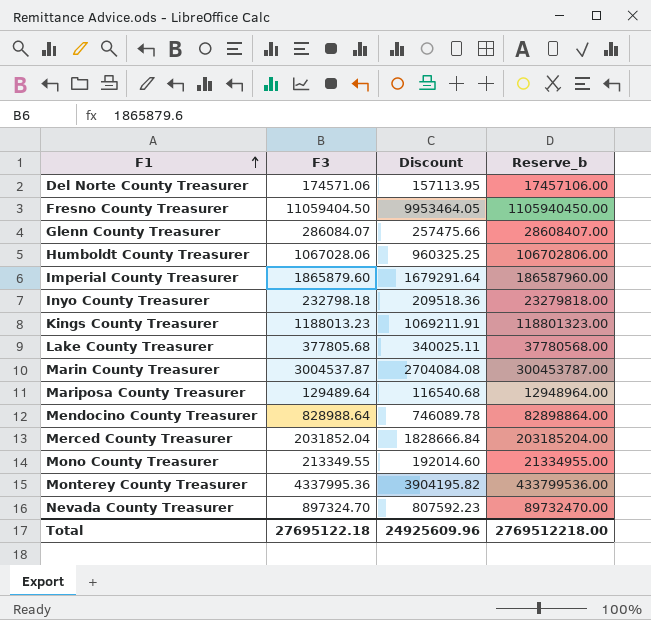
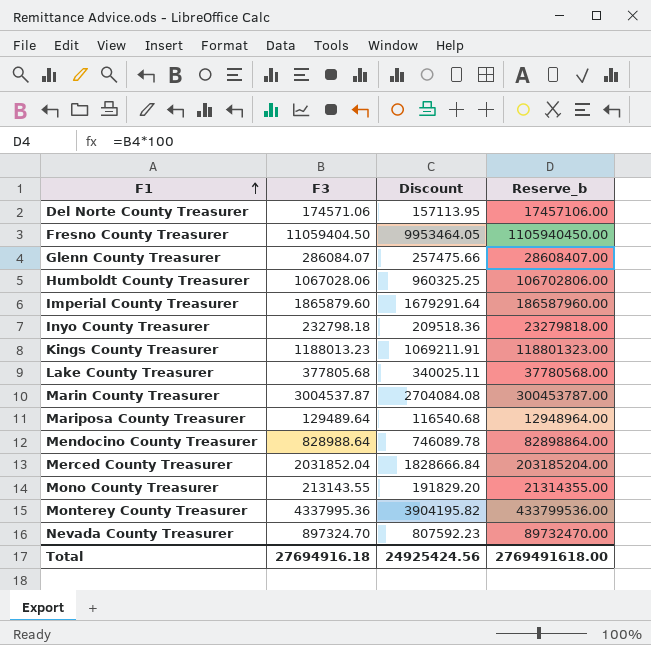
Mono County Treasurer | F3: 213349.55 -> 213143.55
Mono County Treasurer | Discount: 192014.60 -> 191829.20
Mono County Treasurer | Reserve_b: 21334955.00 -> 21314355.00
Total | F3: 27695122.18 -> 27694916.18
Total | Discount: 24925609.96 -> 24925424.56
Total | Reserve_b: 2769512218.00 -> 2769491618.00

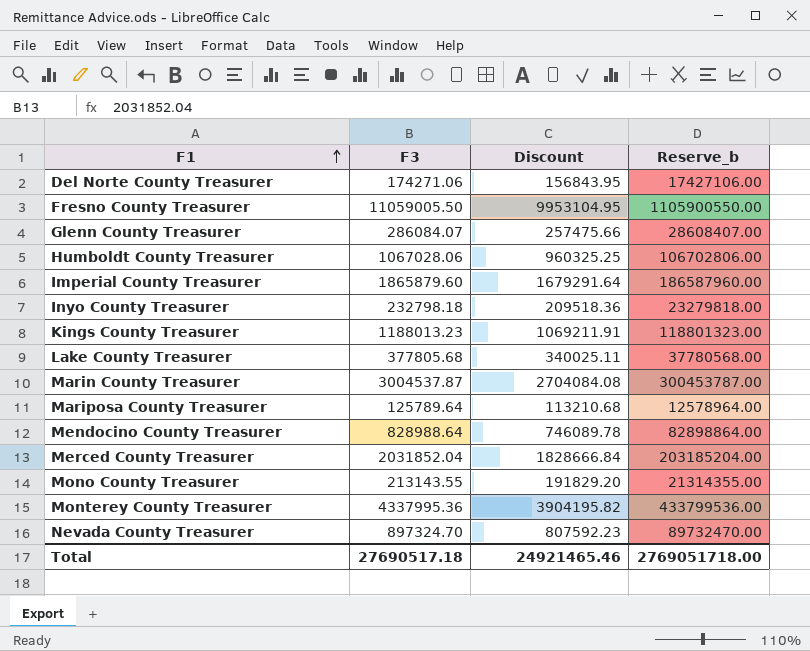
Del Norte County Treasurer | F3: 174571.06 -> 174271.06
Del Norte County Treasurer | Discount: 157113.95 -> 156843.95
Del Norte County Treasurer | Reserve_b: 17457106.00 -> 17427106.00
Fresno County Treasurer | F3: 11059404.50 -> 11059005.50
Fresno County Treasurer | Discount: 9953464.05 -> 9953104.95
Fresno County Treasurer | Reserve_b: 1105940450.00 -> 1105900550.00
Mariposa County Treasurer | F3: 129489.64 -> 125789.64
Mariposa County Treasurer | Discount: 116540.68 -> 113210.68
Mariposa County Treasurer | Reserve_b: 12948964.00 -> 12578964.00
Total | F3: 27694916.18 -> 27690517.18
Total | Discount: 24925424.56 -> 24921465.46
Total | Reserve_b: 2769491618.00 -> 2769051718.00

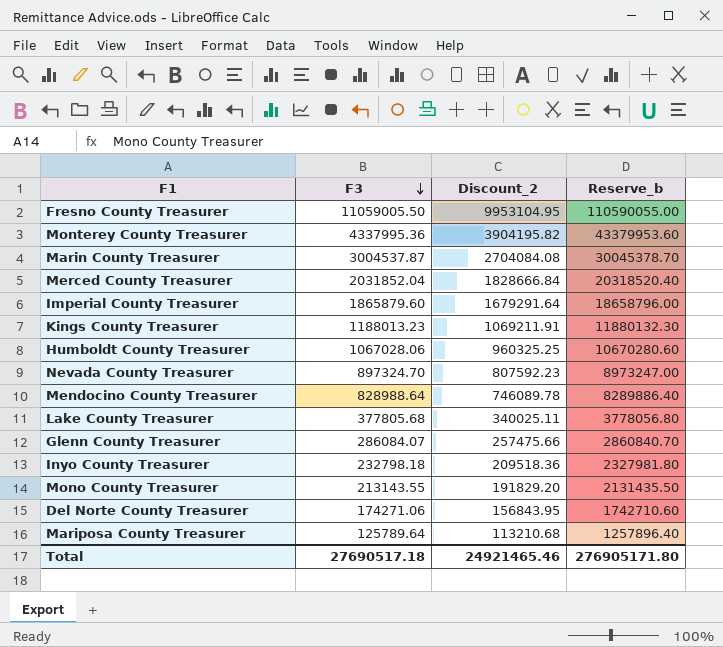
row order: F1 ascending -> F3 descending
column name: Discount -> Discount_2
column Reserve_b | formula: [F3] * 100 -> [F3] * 10
Total | Reserve_b: 2769051718.00 -> 276905171.80

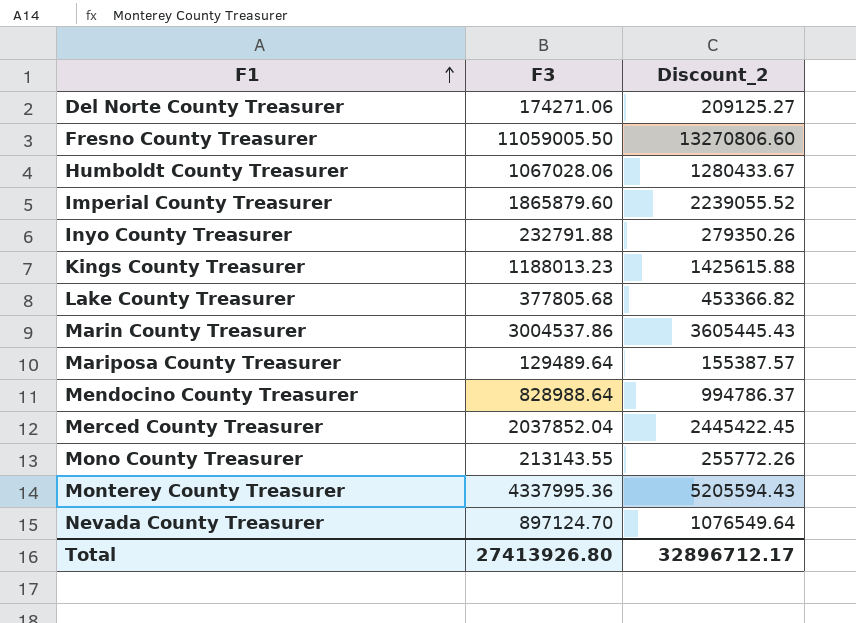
row order: F3 descending -> F1 ascending
column Reserve_b | formula: [F3] * 10 -> none
column Discount_2 | formula: [F3] * 0.9 -> [F3] * 1.2
row Glenn County Treasurer: 286084.07 | 257475.66 | 2860840.70 -> none
Inyo County Treasurer | F3: 232798.18 -> 232791.88
Marin County Treasurer | F3: 3004537.87 -> 3004537.86
Mariposa County Treasurer | F3: 125789.64 -> 129489.64
Merced County Treasurer | F3: 2031852.04 -> 2037852.04
Nevada County Treasurer | F3: 897324.70 -> 897124.70
Total | F3: 27690517.18 -> 27413926.80
Total | Discount_2: 24921465.46 -> 32896712.17

